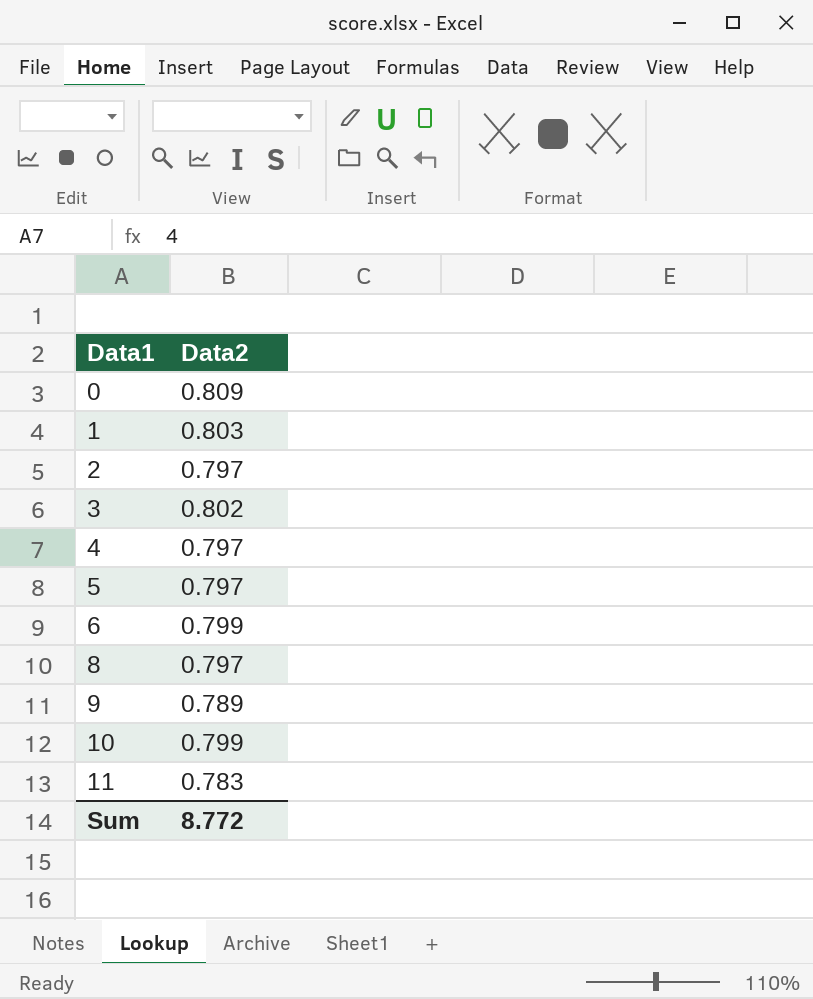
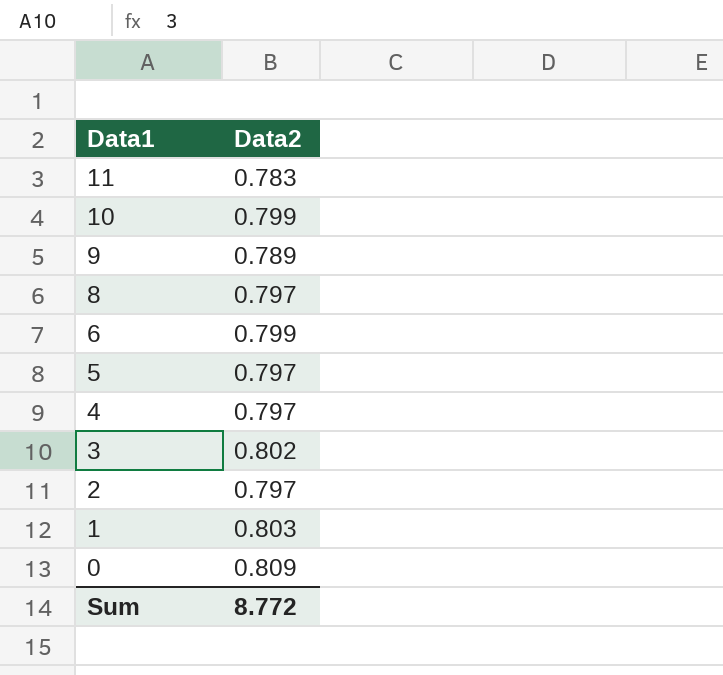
row order: Data1 ascending -> Data1 descending

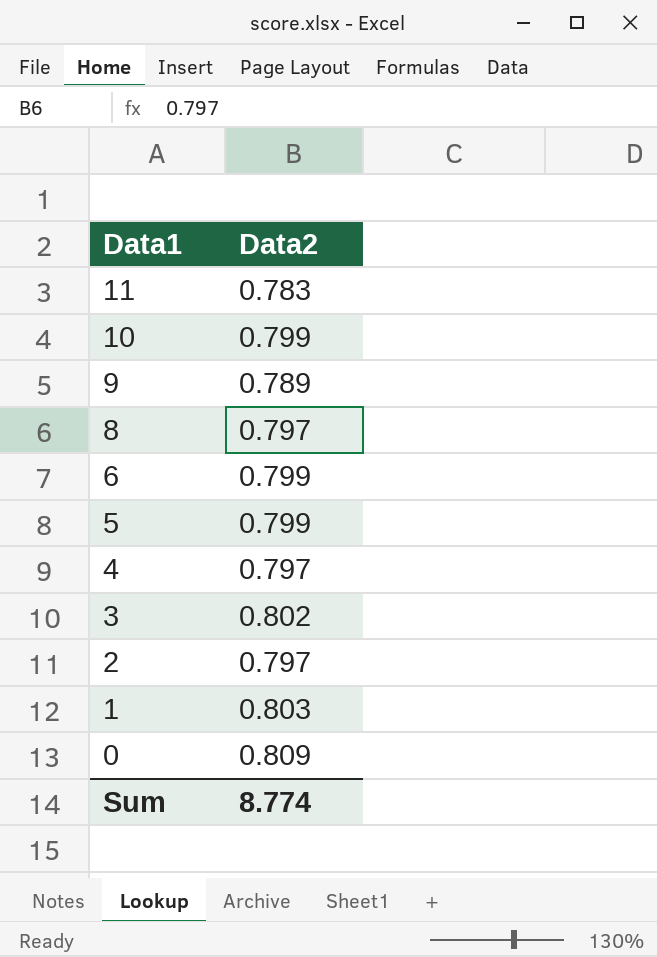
5 | Data2: 0.797 -> 0.799
Sum | Data2: 8.772 -> 8.774

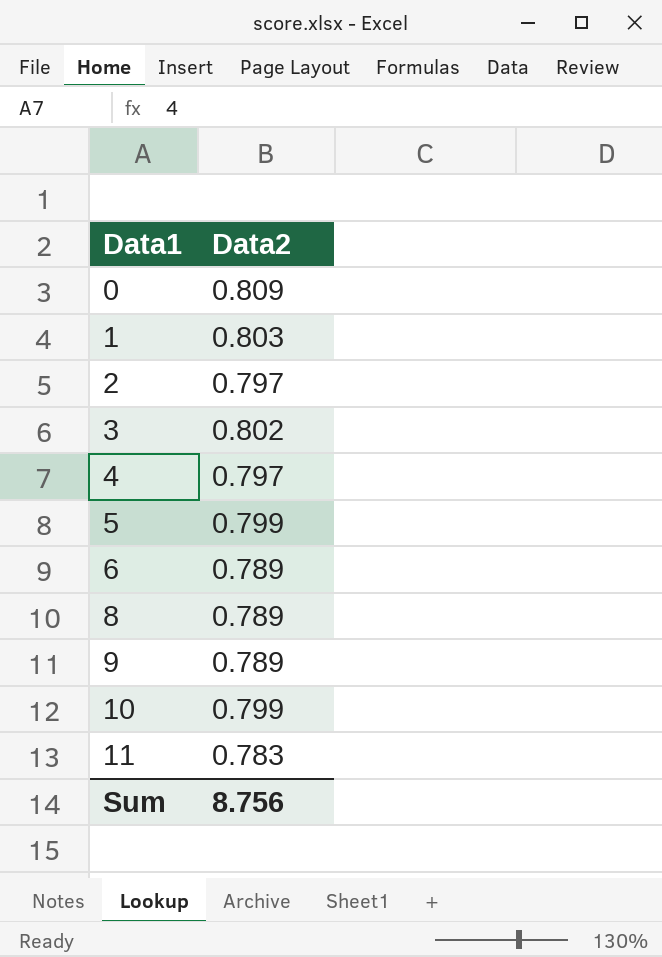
row order: Data1 descending -> Data1 ascending
6 | Data2: 0.799 -> 0.789
8 | Data2: 0.797 -> 0.789
Sum | Data2: 8.774 -> 8.756

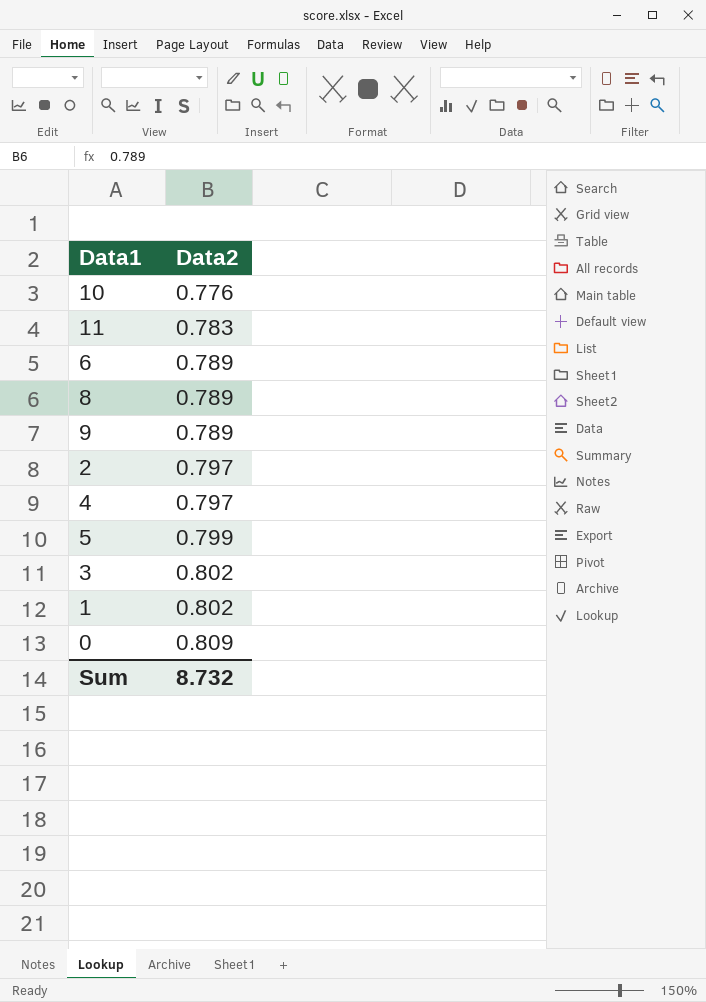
row order: Data1 ascending -> Data2 ascending
10 | Data2: 0.799 -> 0.776
1 | Data2: 0.803 -> 0.802
Sum | Data2: 8.756 -> 8.732

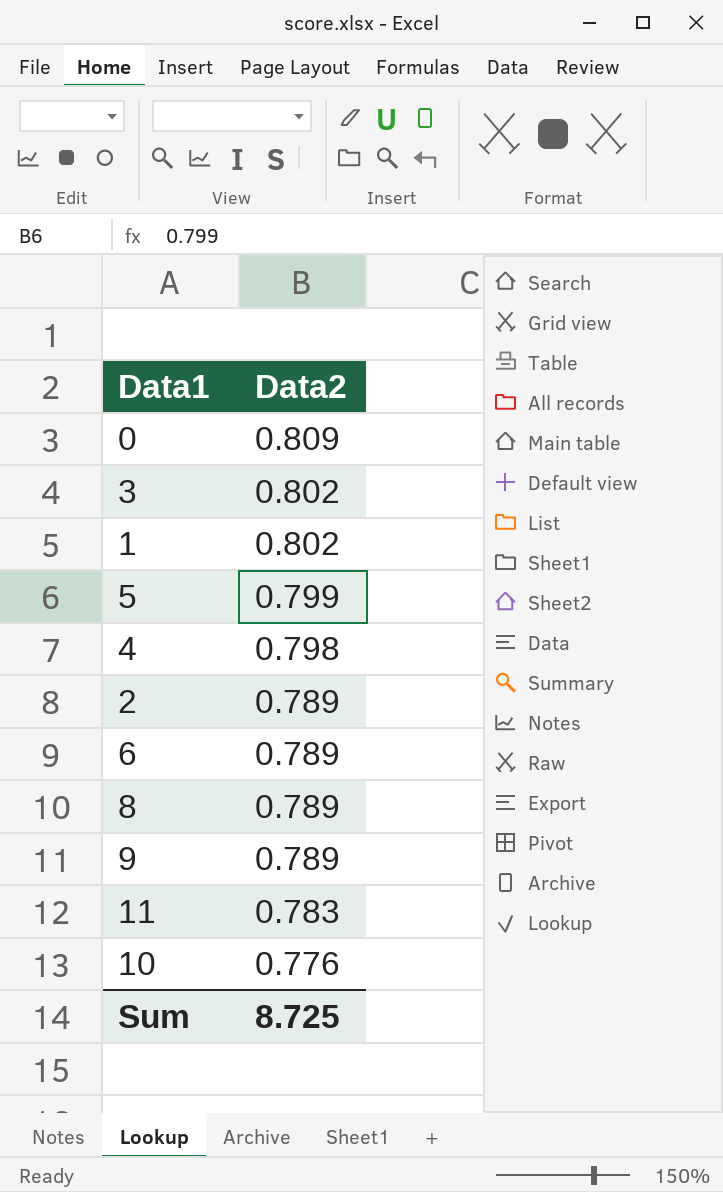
row order: Data2 ascending -> Data2 descending
4 | Data2: 0.797 -> 0.798
2 | Data2: 0.797 -> 0.789
Sum | Data2: 8.732 -> 8.725

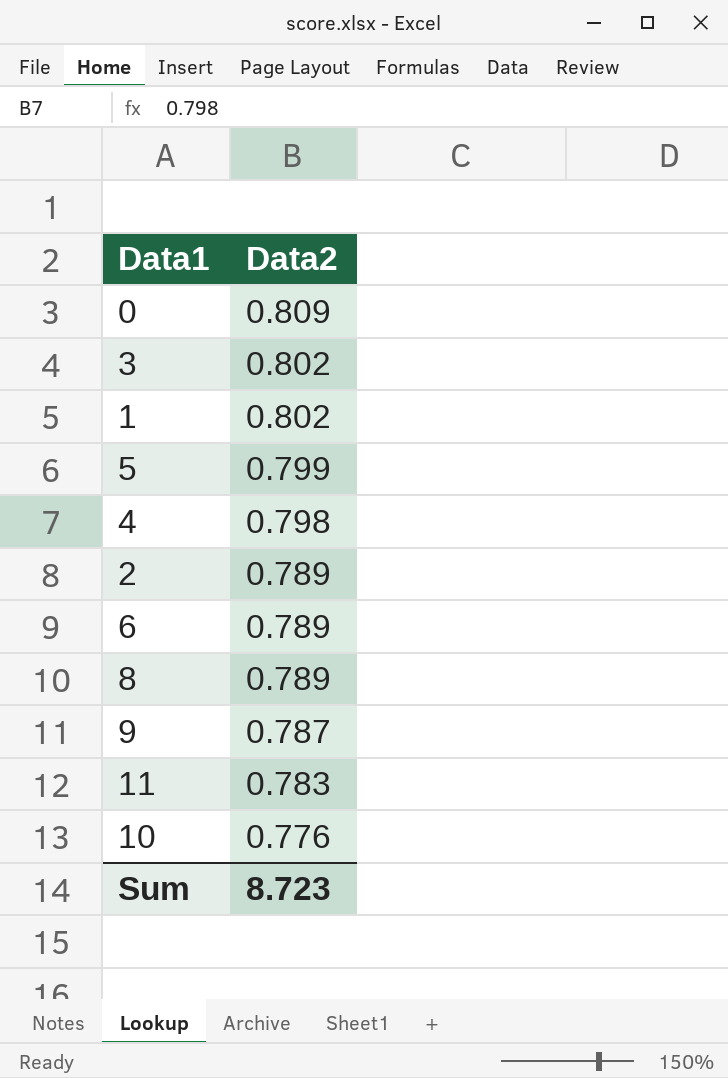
9 | Data2: 0.789 -> 0.787
Sum | Data2: 8.725 -> 8.723

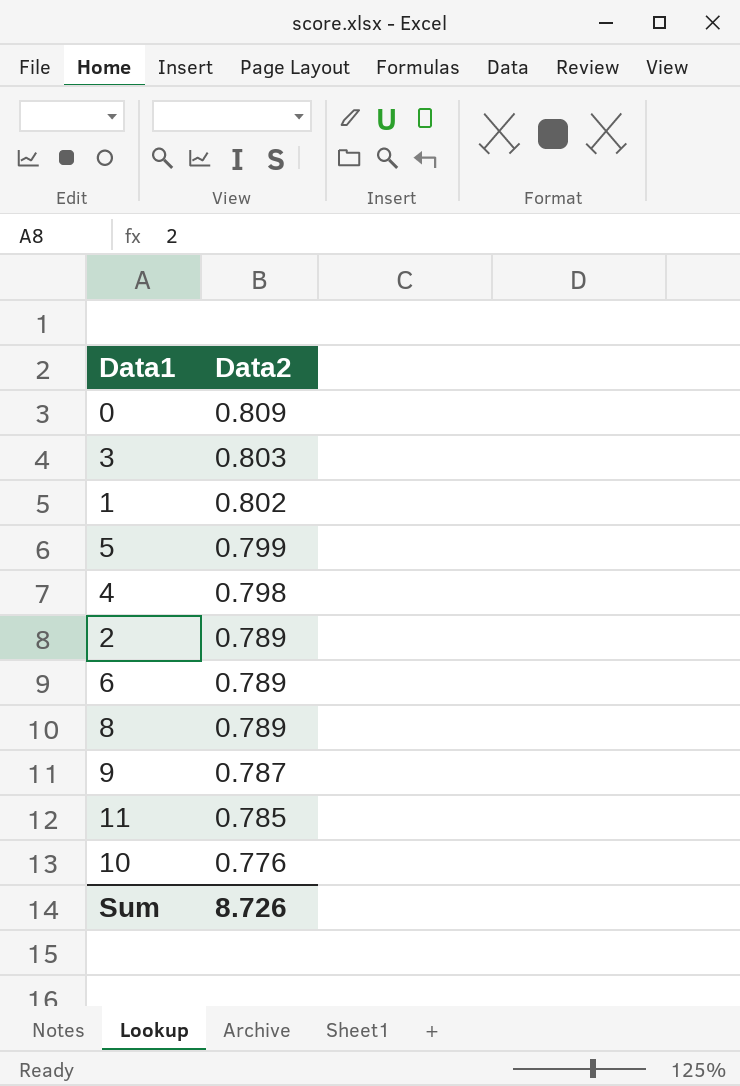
3 | Data2: 0.802 -> 0.803
11 | Data2: 0.783 -> 0.785
Sum | Data2: 8.723 -> 8.726

